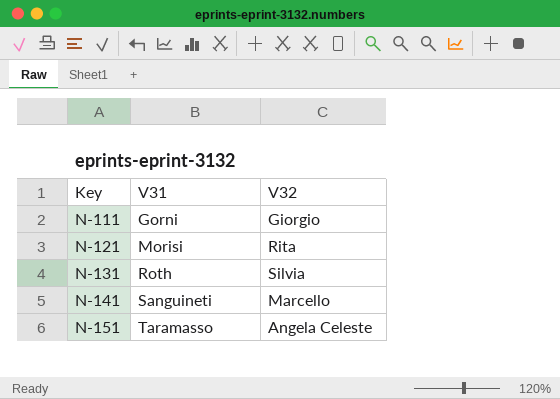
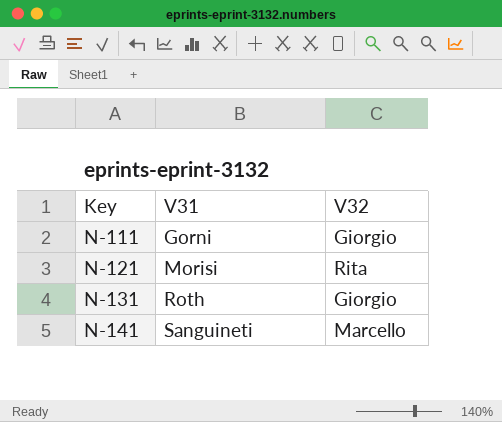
row N-151: Taramasso | Angela Celeste -> none
N-131 | V32: Silvia -> Giorgio

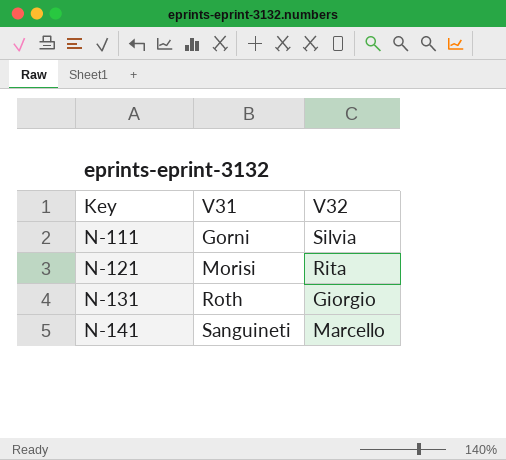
N-111 | V32: Giorgio -> Silvia

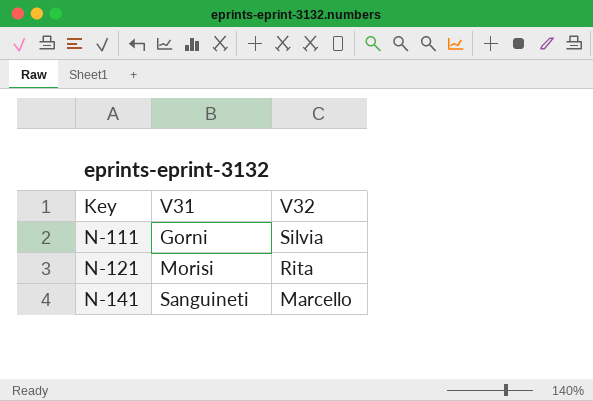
row N-131: Roth | Giorgio -> none

